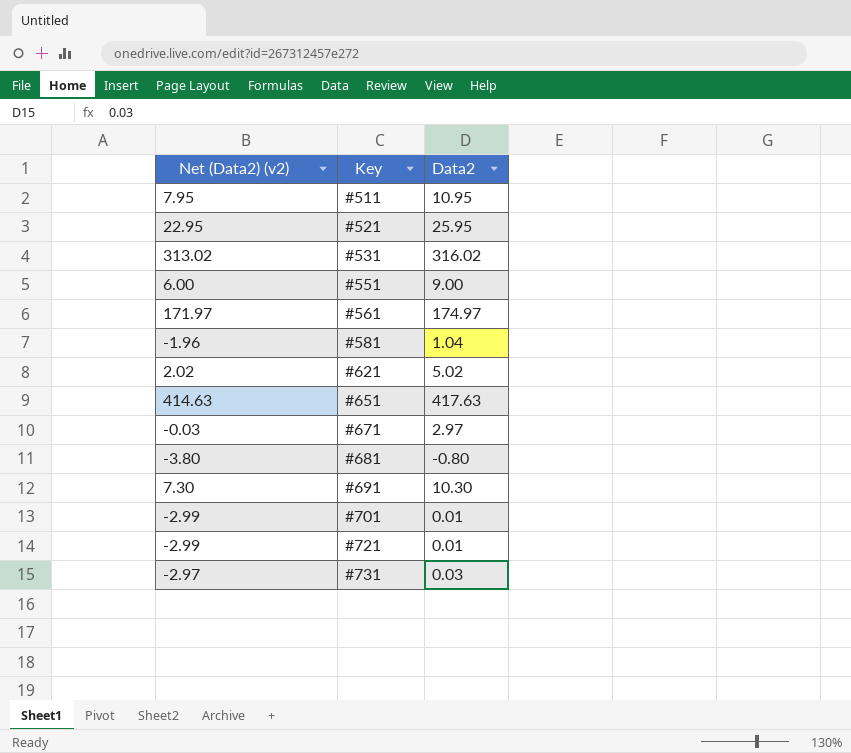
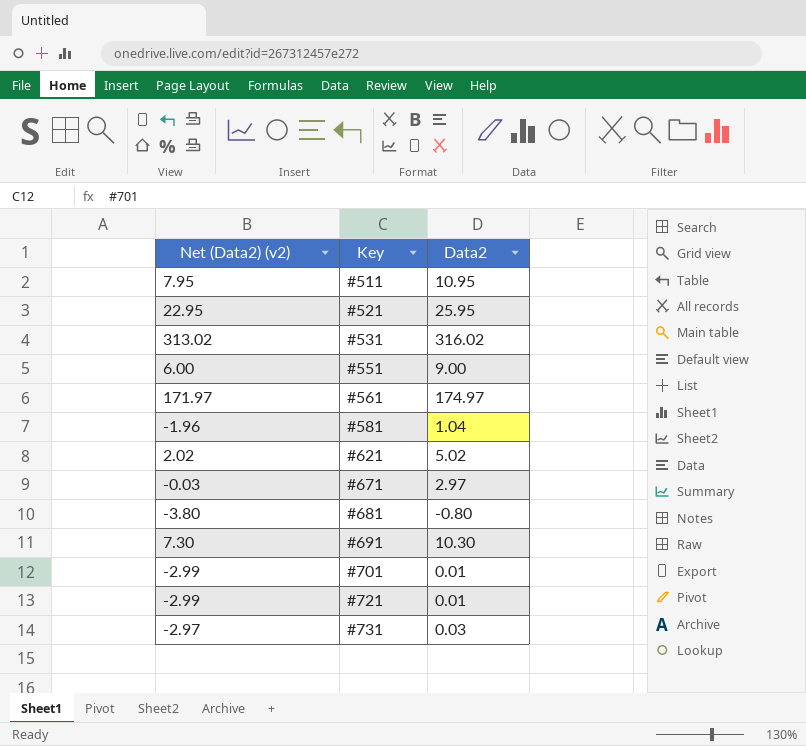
row #651: 414.63 | 417.63 -> none

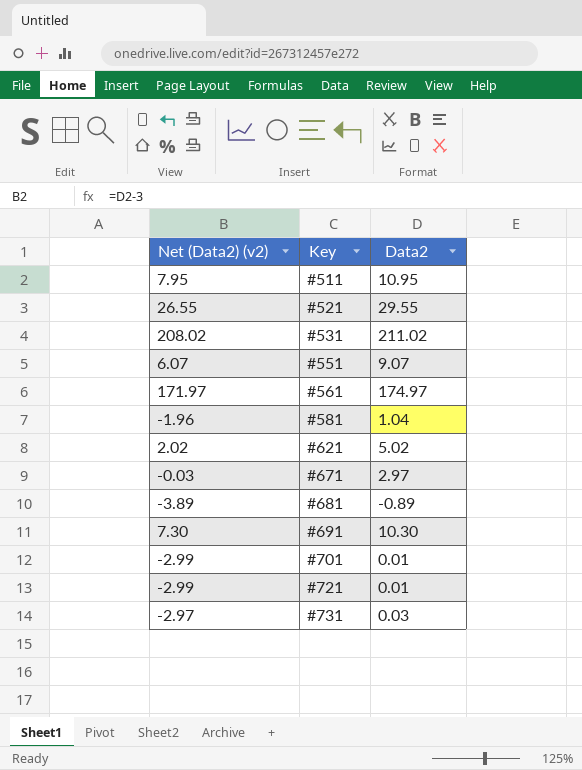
#521 | Net (Data2) (v2): 22.95 -> 26.55
#521 | Data2: 25.95 -> 29.55
#531 | Net (Data2) (v2): 313.02 -> 208.02
#531 | Data2: 316.02 -> 211.02
#551 | Net (Data2) (v2): 6.00 -> 6.07
#551 | Data2: 9.00 -> 9.07
#681 | Net (Data2) (v2): -3.80 -> -3.89
#681 | Data2: -0.80 -> -0.89

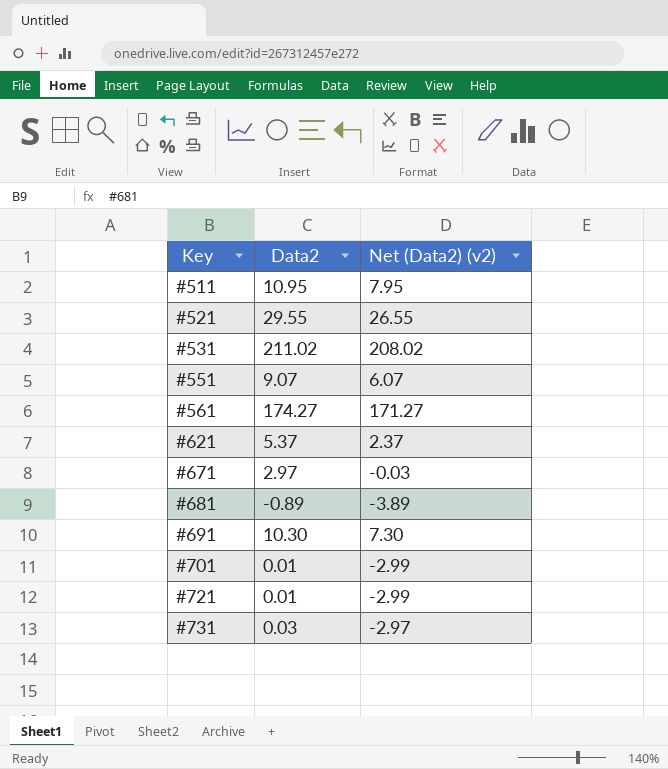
column Net (Data2) (v2) | position: 1 -> 3
row #581: -1.96 | 1.04 -> none
#561 | Data2: 174.97 -> 174.27
#561 | Net (Data2) (v2): 171.97 -> 171.27
#621 | Data2: 5.02 -> 5.37
#621 | Net (Data2) (v2): 2.02 -> 2.37

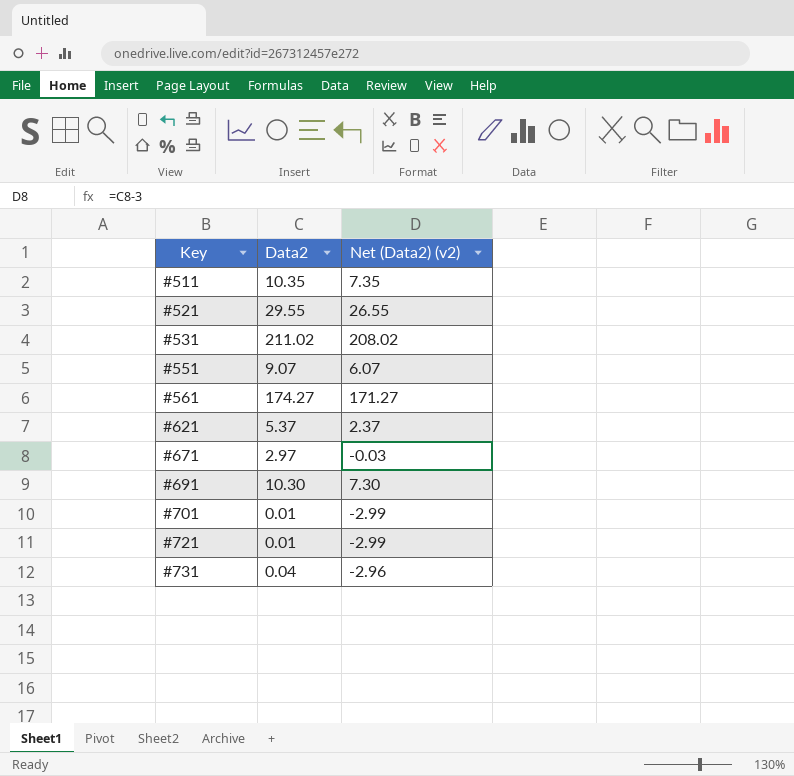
row #681: -0.89 | -3.89 -> none
#511 | Data2: 10.95 -> 10.35
#511 | Net (Data2) (v2): 7.95 -> 7.35
#731 | Data2: 0.03 -> 0.04
#731 | Net (Data2) (v2): -2.97 -> -2.96

